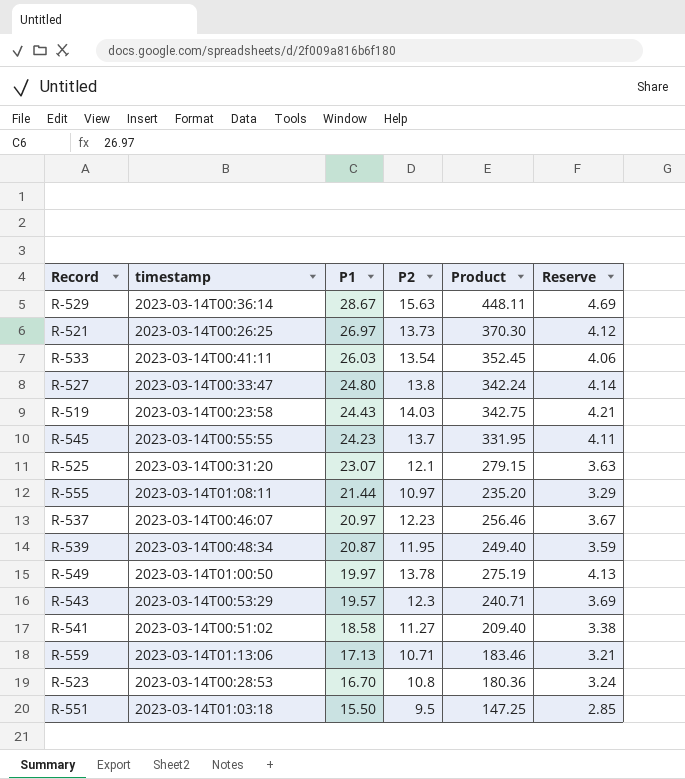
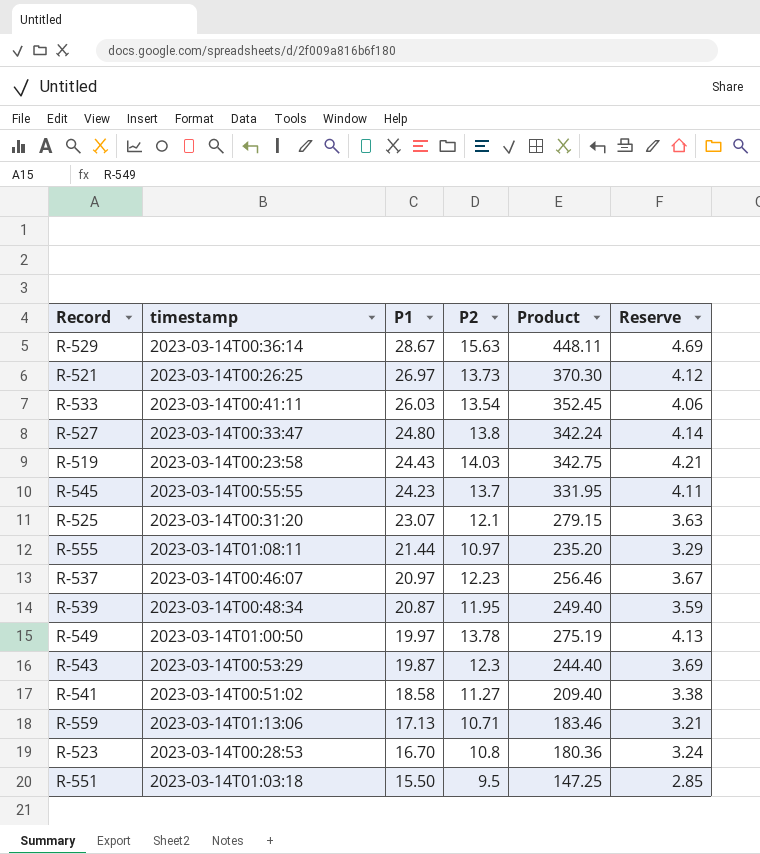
R-543 | P1: 19.57 -> 19.87
R-543 | Product: 240.71 -> 244.40

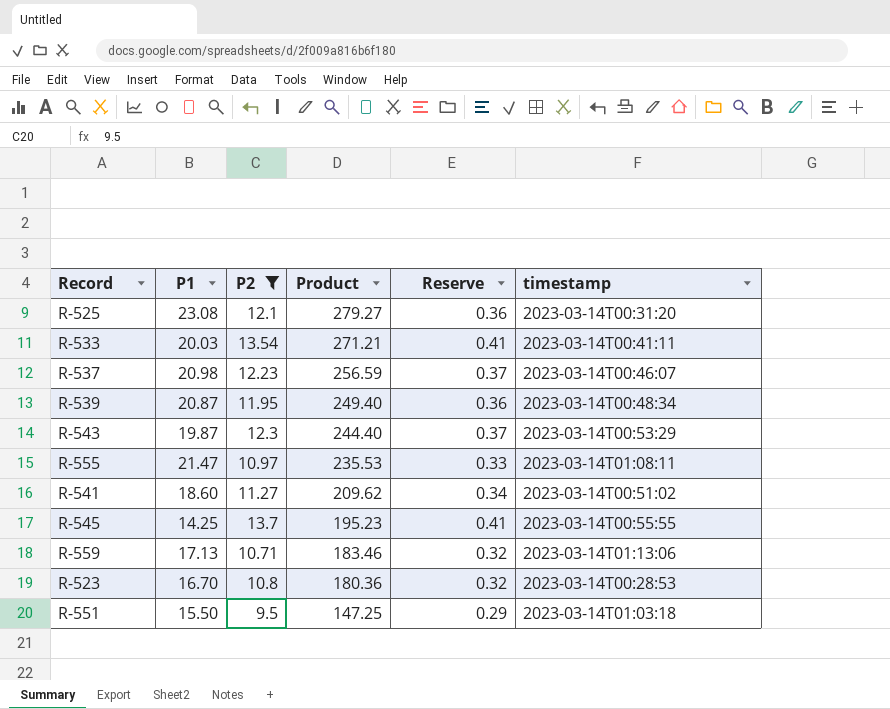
filter: none -> P2 <= 13.7
row order: P1 descending -> Product descending
column Reserve | formula: [P2] * 0.3 -> [P2] * 0.03
column timestamp | position: 2 -> 6
R-525 | P1: 23.07 -> 23.08
R-525 | Product: 279.15 -> 279.27
R-533 | P1: 26.03 -> 20.03
R-533 | Product: 352.45 -> 271.21
R-537 | P1: 20.97 -> 20.98
R-537 | Product: 256.46 -> 256.59
R-555 | P1: 21.44 -> 21.47
R-555 | Product: 235.20 -> 235.53
R-541 | P1: 18.58 -> 18.60
R-541 | Product: 209.40 -> 209.62
R-545 | P1: 24.23 -> 14.25
R-545 | Product: 331.95 -> 195.23

